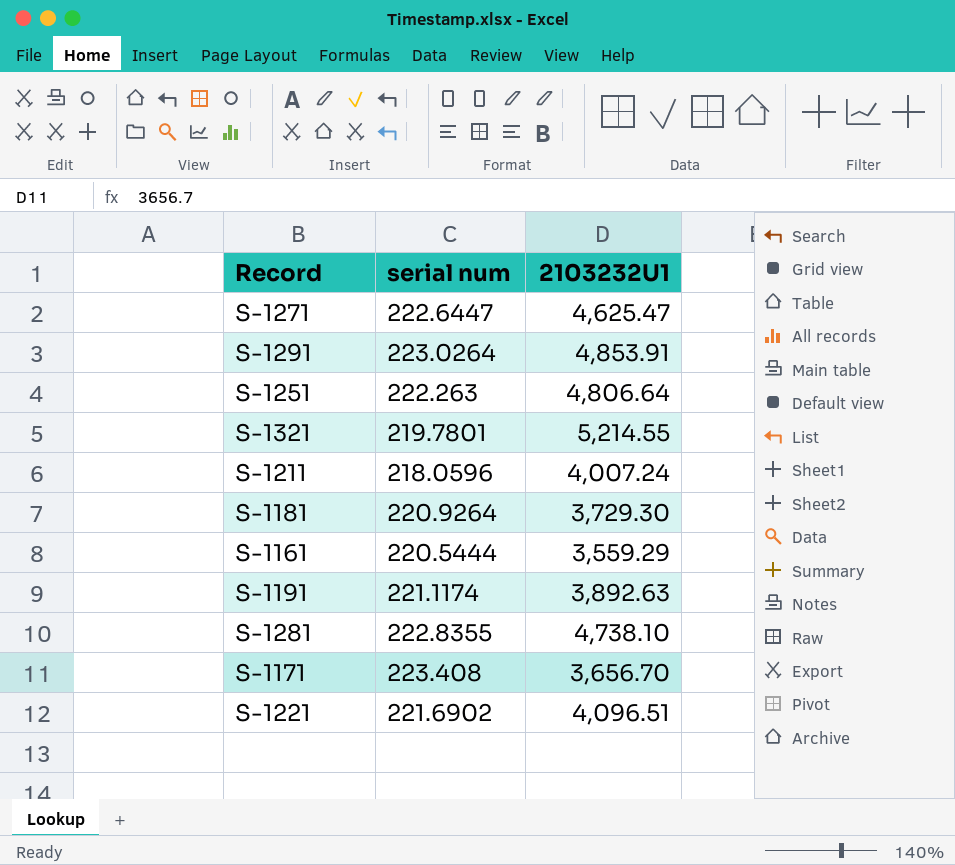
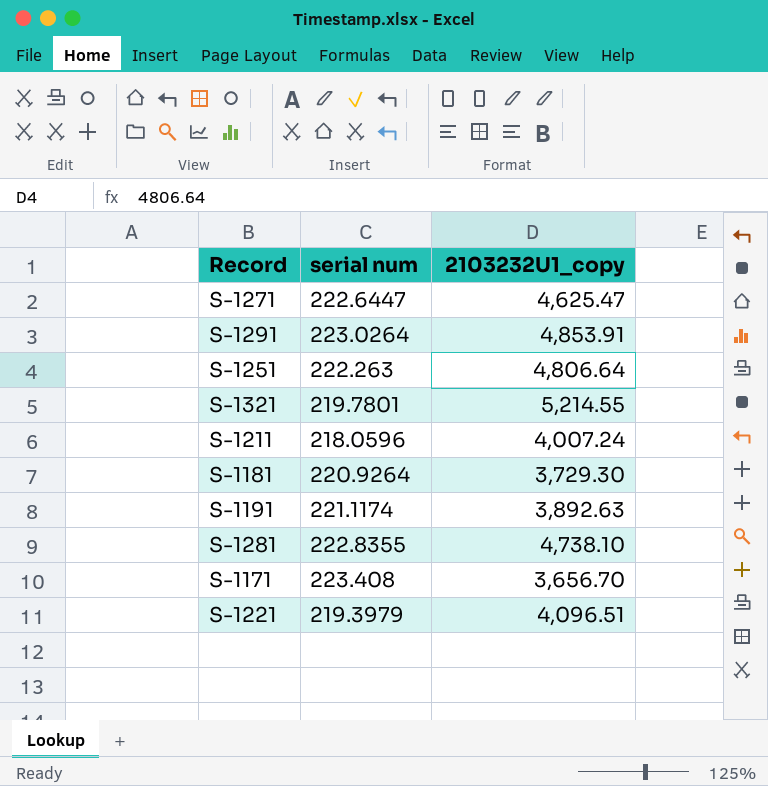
column name: 2103232U1 -> 2103232U1_copy
row S-1161: 220.5444 | 3,559.29 -> none
S-1221 | serial num: 221.6902 -> 219.3979

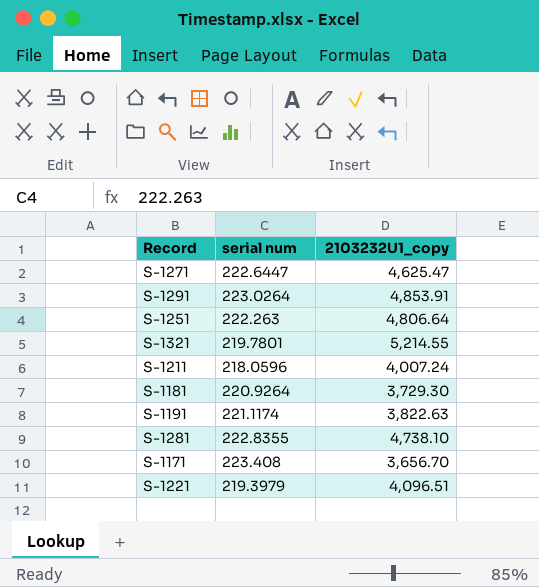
S-1191 | 2103232U1_copy: 3,892.63 -> 3,822.63

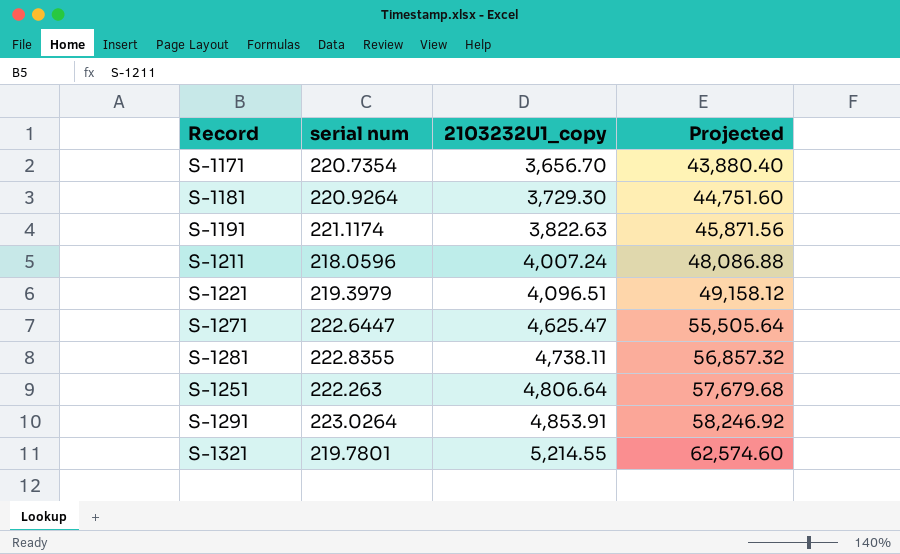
row order: none -> 2103232U1_copy ascending
column Projected | formula: none -> [2103232U1_copy] * 12
S-1171 | serial num: 223.408 -> 220.7354
S-1281 | 2103232U1_copy: 4,738.10 -> 4,738.11

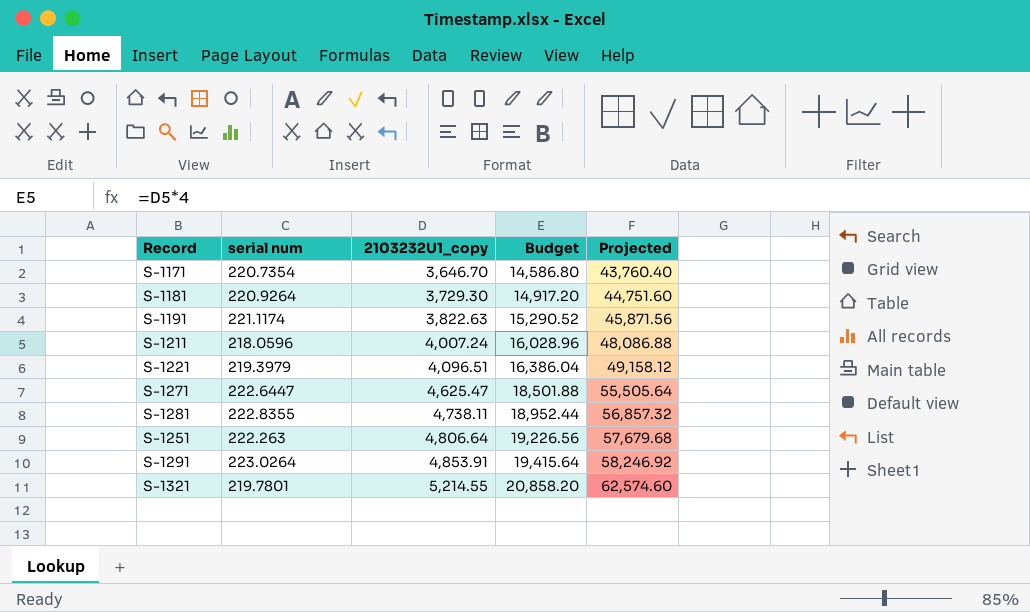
column Budget | formula: none -> [2103232U1_copy] * 4
S-1171 | 2103232U1_copy: 3,656.70 -> 3,646.70
S-1171 | Projected: 43,880.40 -> 43,760.40

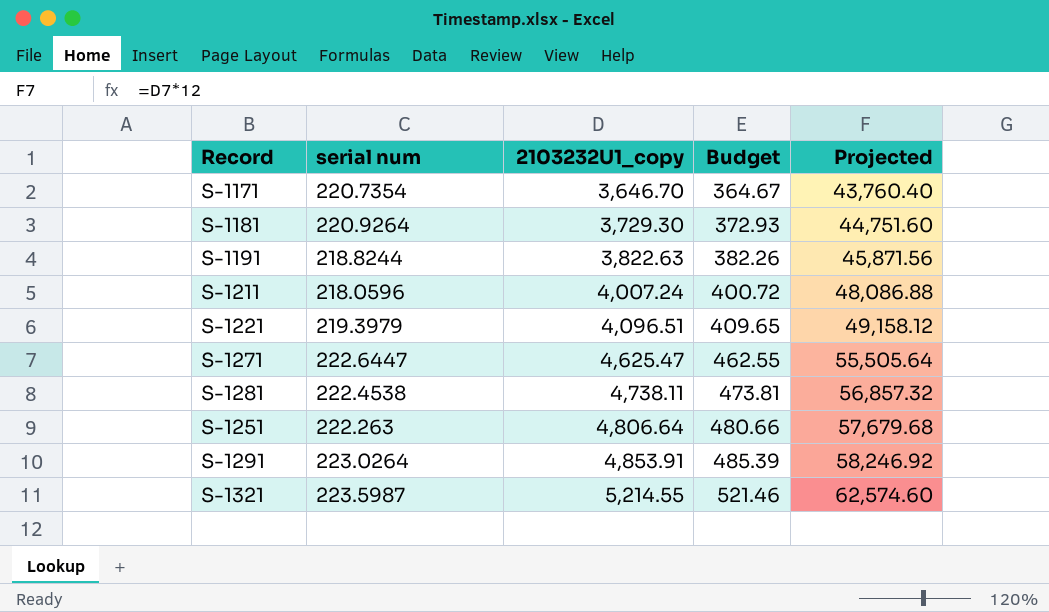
column Budget | formula: [2103232U1_copy] * 4 -> [2103232U1_copy] * 0.1
S-1191 | serial num: 221.1174 -> 218.8244
S-1281 | serial num: 222.8355 -> 222.4538
S-1321 | serial num: 219.7801 -> 223.5987

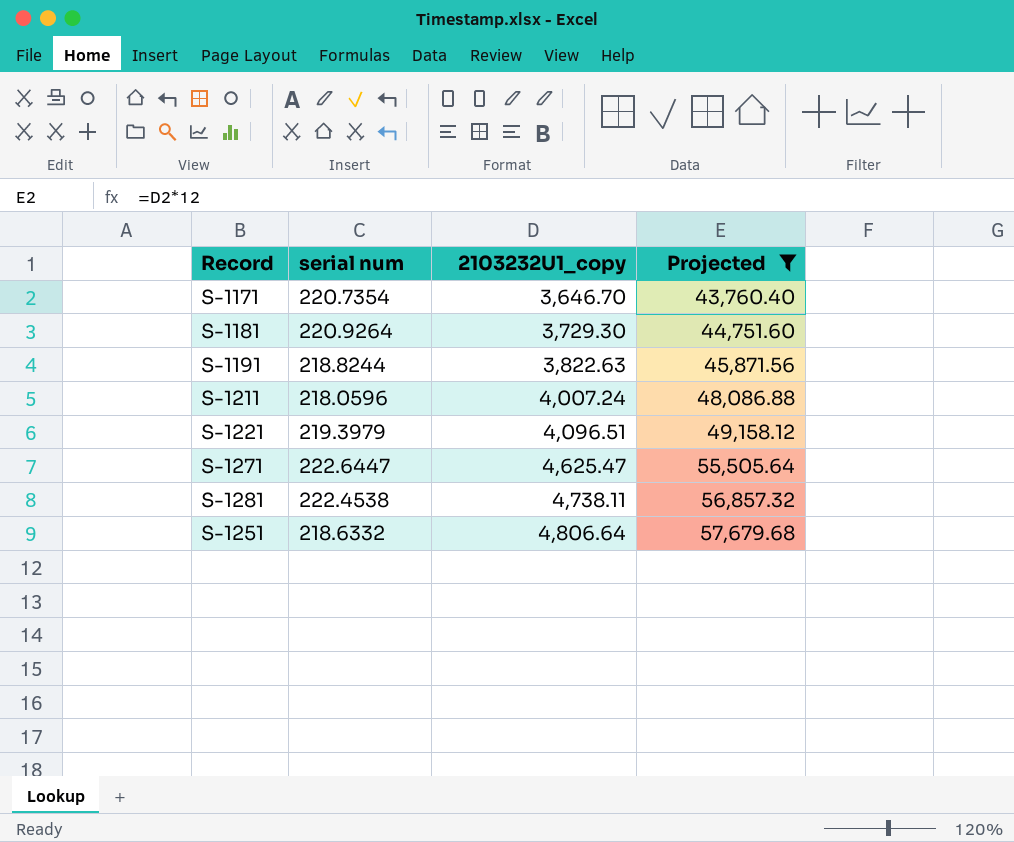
filter: none -> Projected <= 57,679.68
column Budget | formula: [2103232U1_copy] * 0.1 -> none
S-1251 | serial num: 222.263 -> 218.6332

